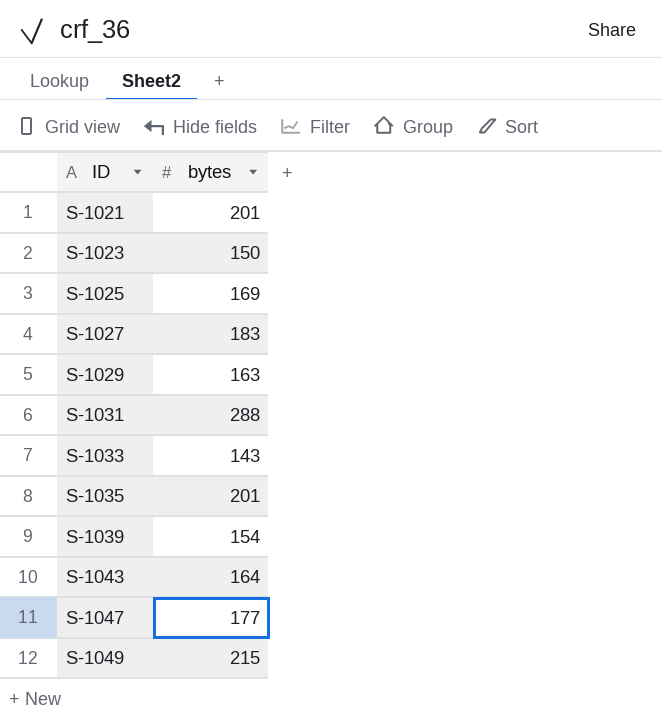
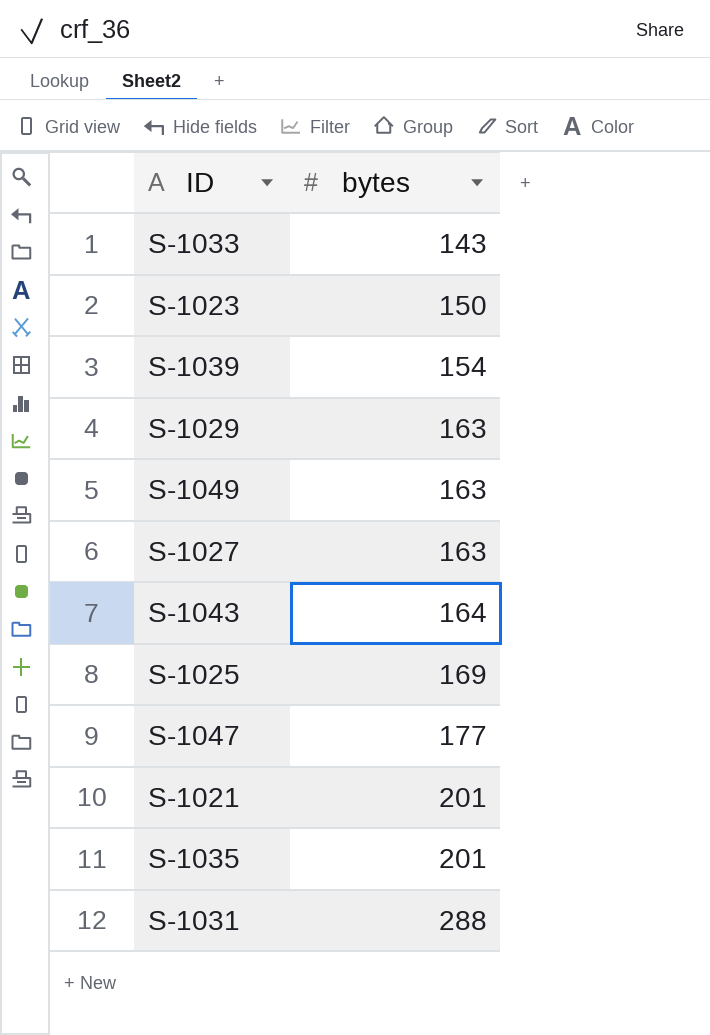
row order: ID ascending -> bytes ascending
S-1049 | bytes: 215 -> 163
S-1027 | bytes: 183 -> 163

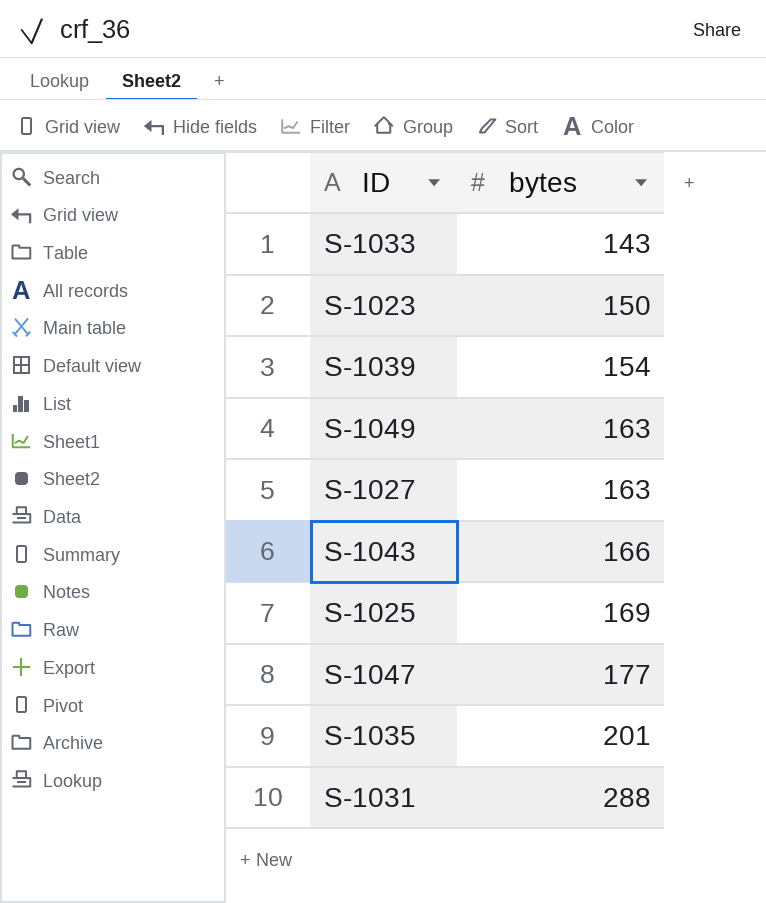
row S-1029: 163 -> none
row S-1021: 201 -> none
S-1043 | bytes: 164 -> 166

